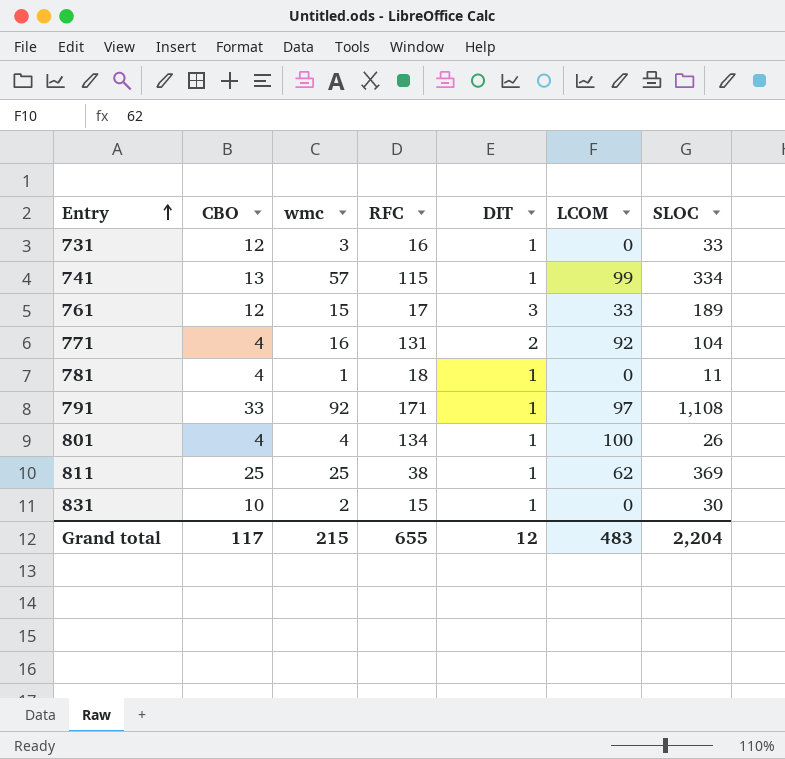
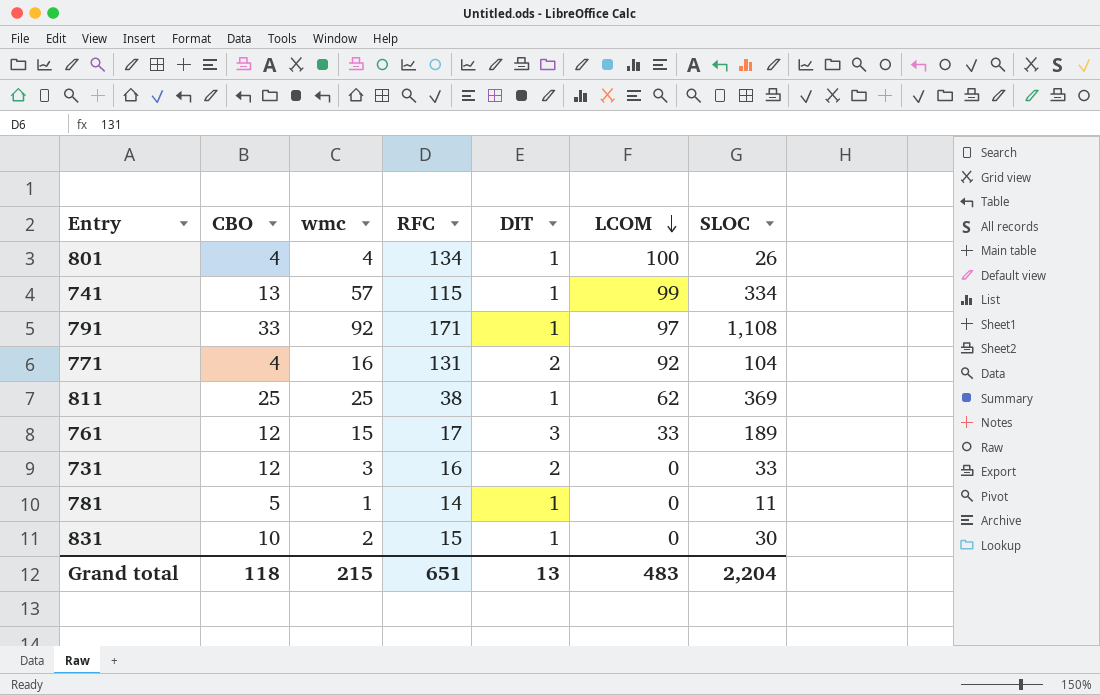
row order: Entry ascending -> LCOM descending
731 | DIT: 1 -> 2
781 | CBO: 4 -> 5
781 | RFC: 18 -> 14
Grand total | CBO: 117 -> 118
Grand total | RFC: 655 -> 651
Grand total | DIT: 12 -> 13

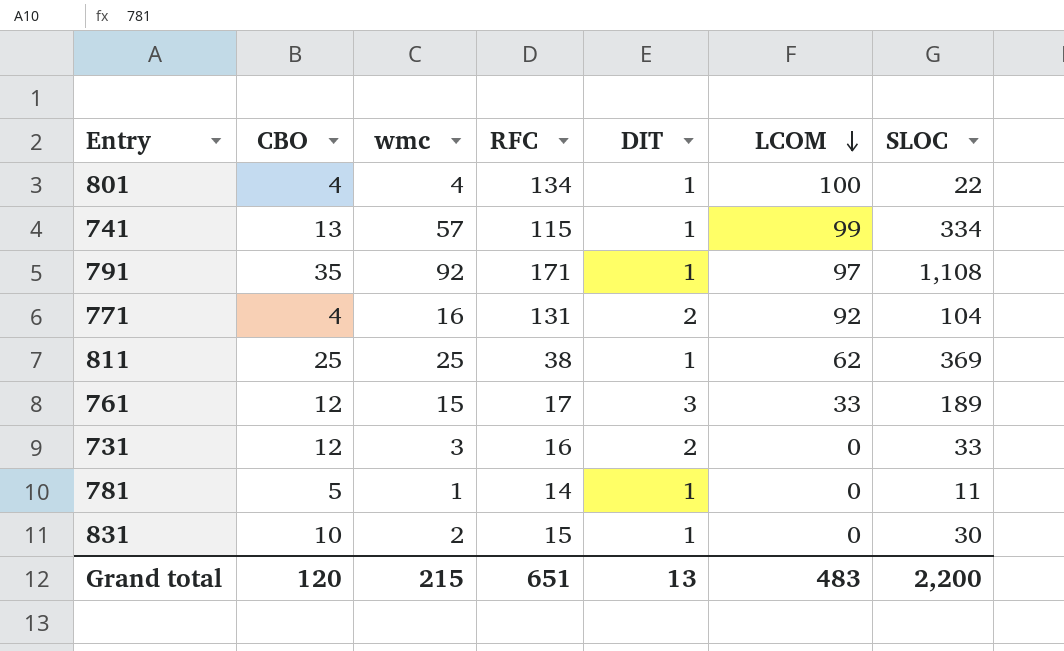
801 | SLOC: 26 -> 22
791 | CBO: 33 -> 35
Grand total | CBO: 118 -> 120
Grand total | SLOC: 2,204 -> 2,200

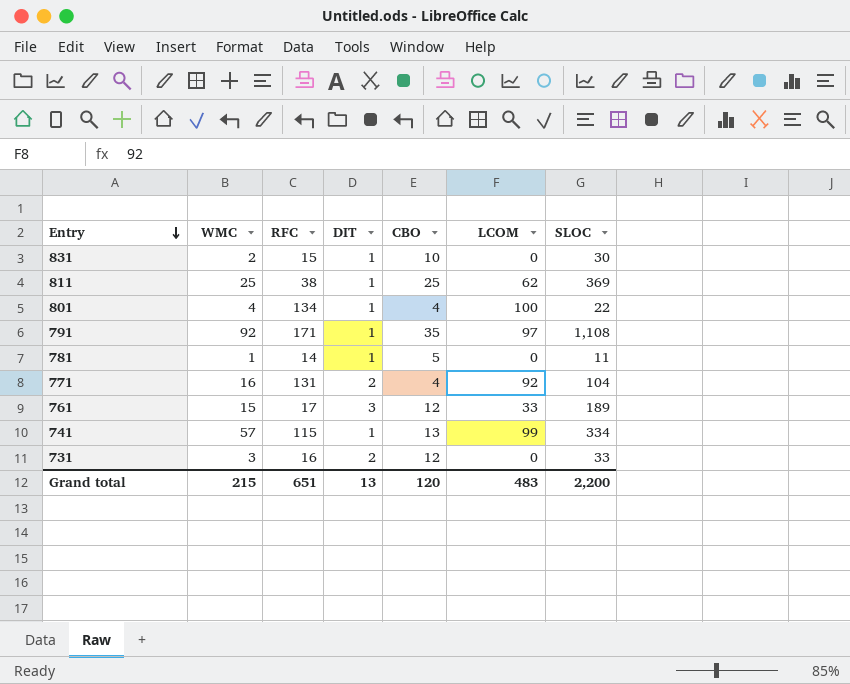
row order: LCOM descending -> Entry descending
column name: wmc -> WMC
column CBO | position: 2 -> 5

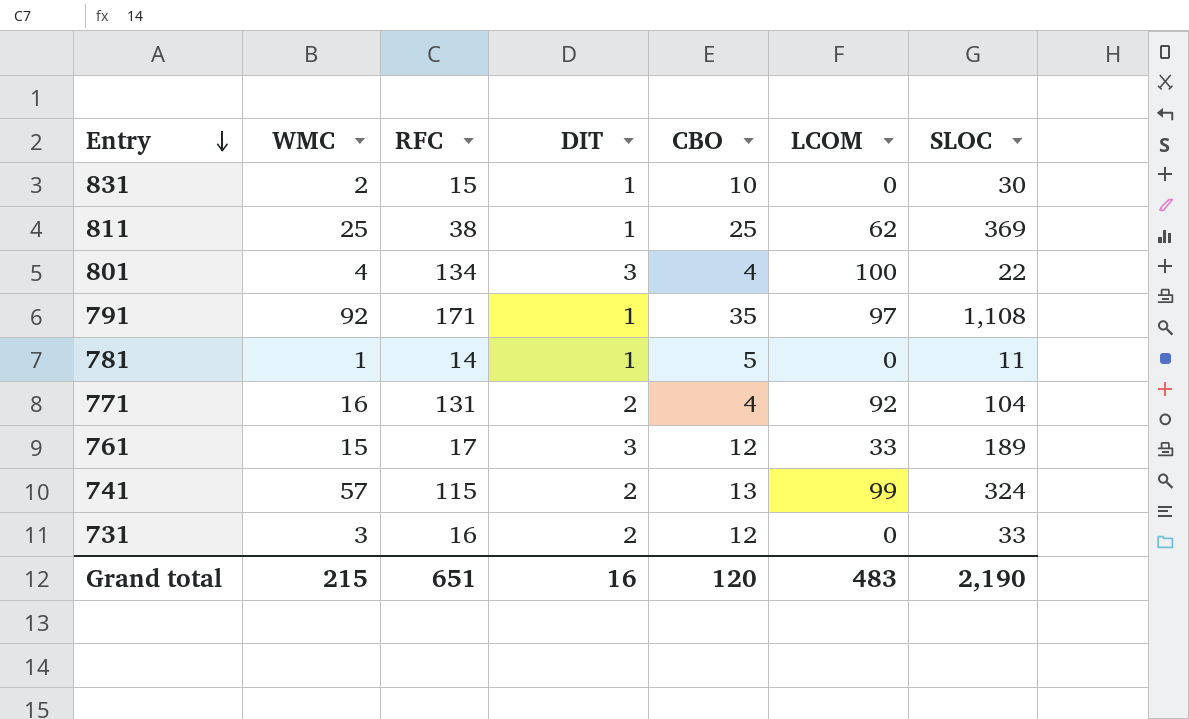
801 | DIT: 1 -> 3
741 | DIT: 1 -> 2
741 | SLOC: 334 -> 324
Grand total | DIT: 13 -> 16
Grand total | SLOC: 2,200 -> 2,190

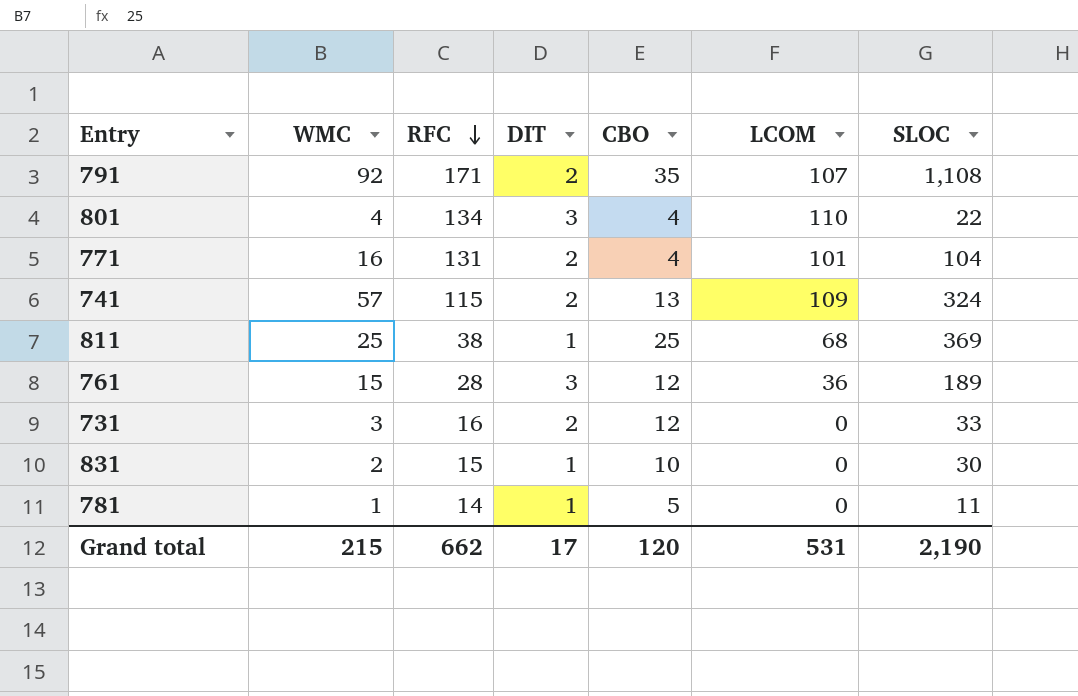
row order: Entry descending -> RFC descending
791 | DIT: 1 -> 2
791 | LCOM: 97 -> 107
801 | LCOM: 100 -> 110
771 | LCOM: 92 -> 101
741 | LCOM: 99 -> 109
811 | LCOM: 62 -> 68
761 | RFC: 17 -> 28
761 | LCOM: 33 -> 36
Grand total | RFC: 651 -> 662
Grand total | DIT: 16 -> 17
Grand total | LCOM: 483 -> 531

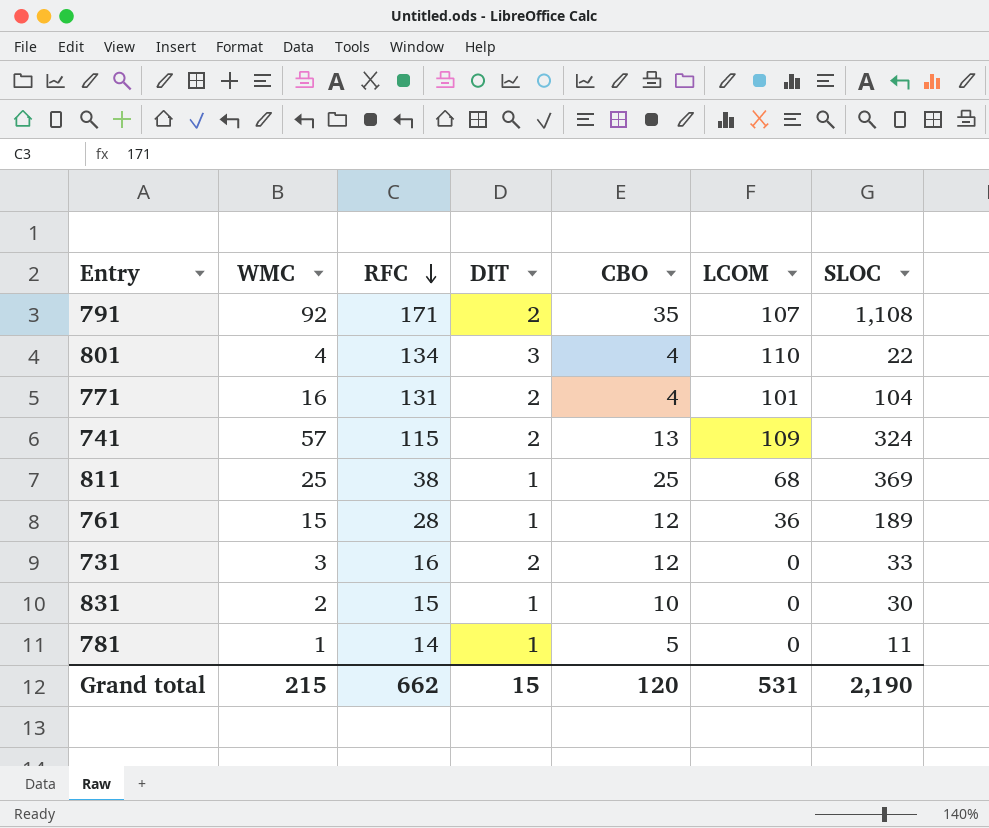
761 | DIT: 3 -> 1
Grand total | DIT: 17 -> 15

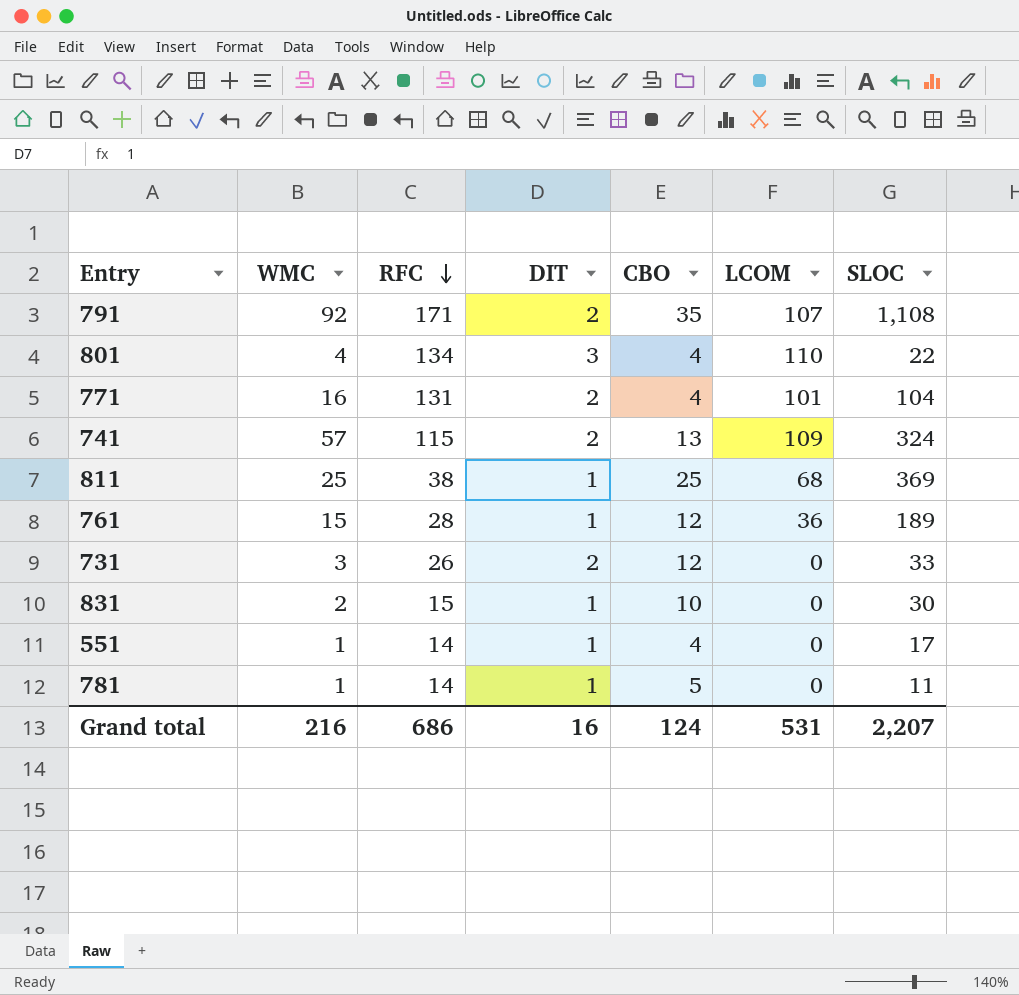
731 | RFC: 16 -> 26
row 551: none -> 1 | 14 | 1 | 4 | 0 | 17
Grand total | WMC: 215 -> 216
Grand total | RFC: 662 -> 686
Grand total | DIT: 15 -> 16
Grand total | CBO: 120 -> 124
Grand total | SLOC: 2,190 -> 2,207

